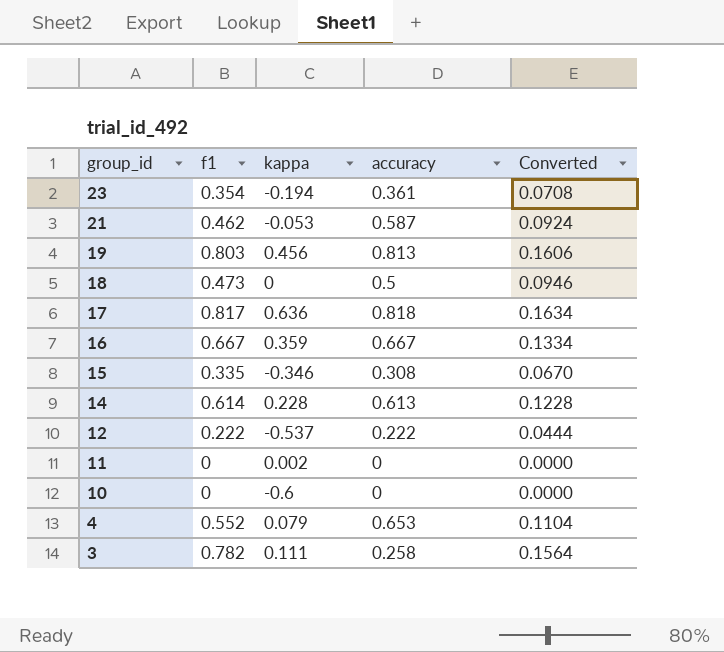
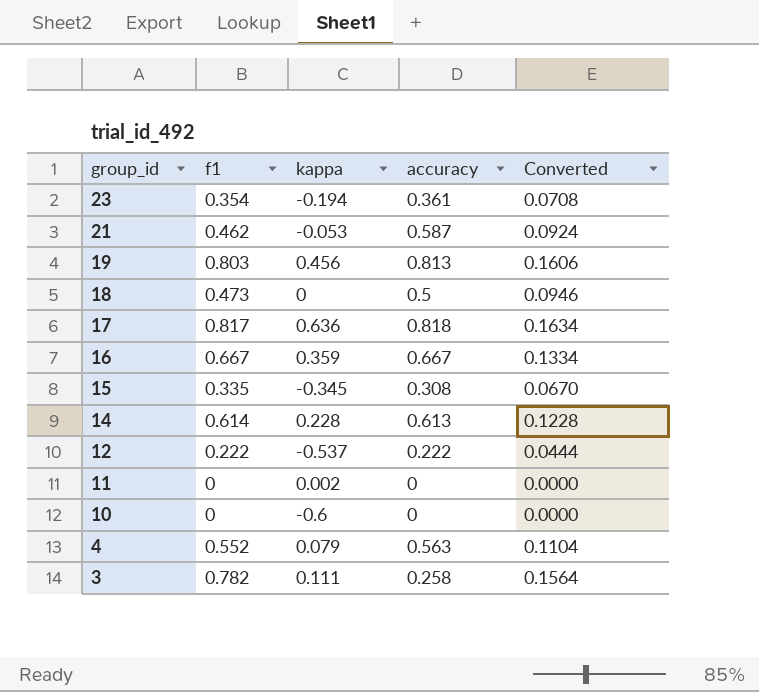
15 | kappa: -0.346 -> -0.345
4 | accuracy: 0.653 -> 0.563

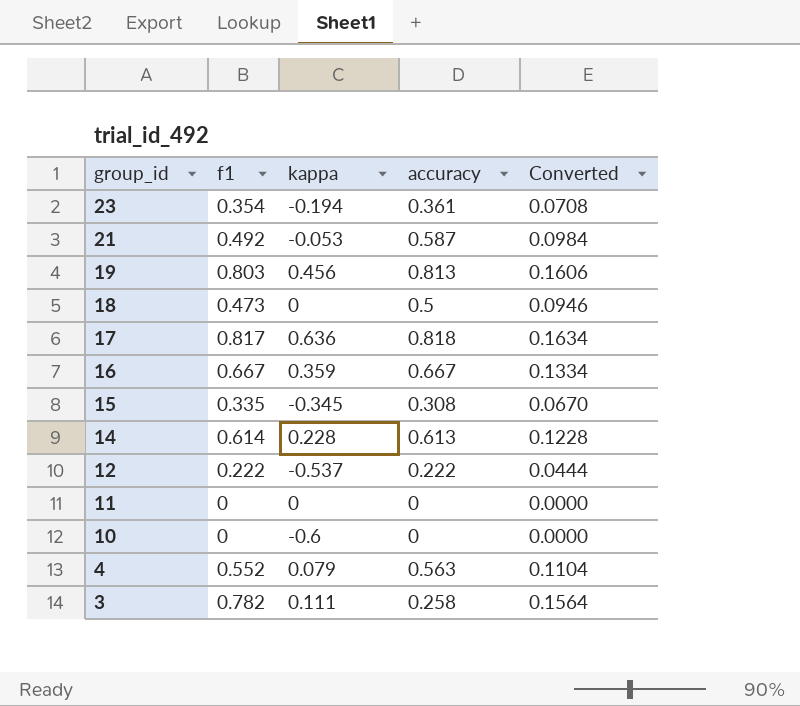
21 | f1: 0.462 -> 0.492
21 | Converted: 0.0924 -> 0.0984
11 | kappa: 0.002 -> 0

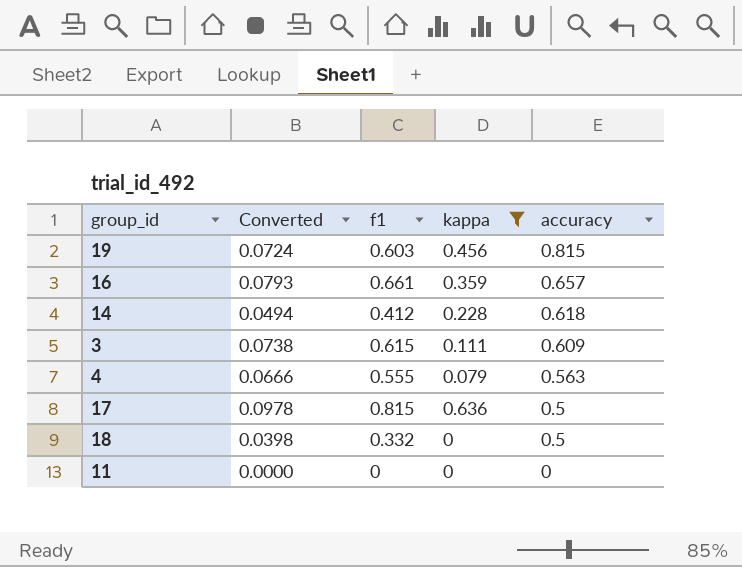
filter: none -> kappa >= 0
row order: group_id descending -> accuracy descending
column Converted | formula: [f1] * 0.2 -> [f1] * 0.12
column Converted | position: 5 -> 2
19 | f1: 0.803 -> 0.603
19 | accuracy: 0.813 -> 0.815
16 | f1: 0.667 -> 0.661
16 | accuracy: 0.667 -> 0.657
14 | f1: 0.614 -> 0.412
14 | accuracy: 0.613 -> 0.618
3 | f1: 0.782 -> 0.615
3 | accuracy: 0.258 -> 0.609
4 | f1: 0.552 -> 0.555
17 | f1: 0.817 -> 0.815
17 | accuracy: 0.818 -> 0.5
18 | f1: 0.473 -> 0.332

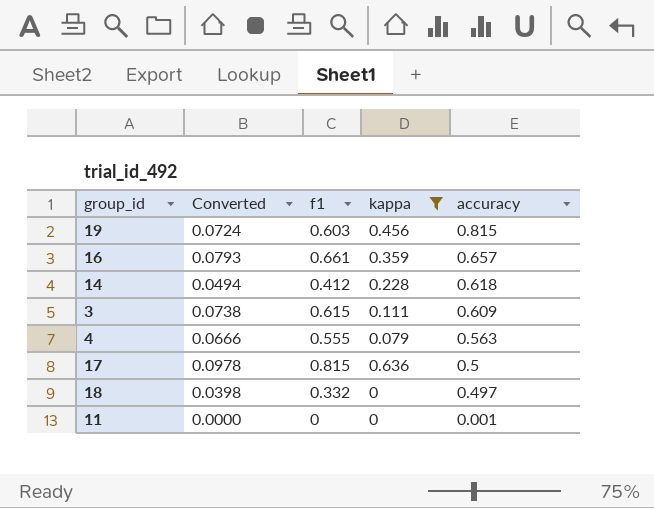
18 | accuracy: 0.5 -> 0.497
11 | accuracy: 0 -> 0.001

